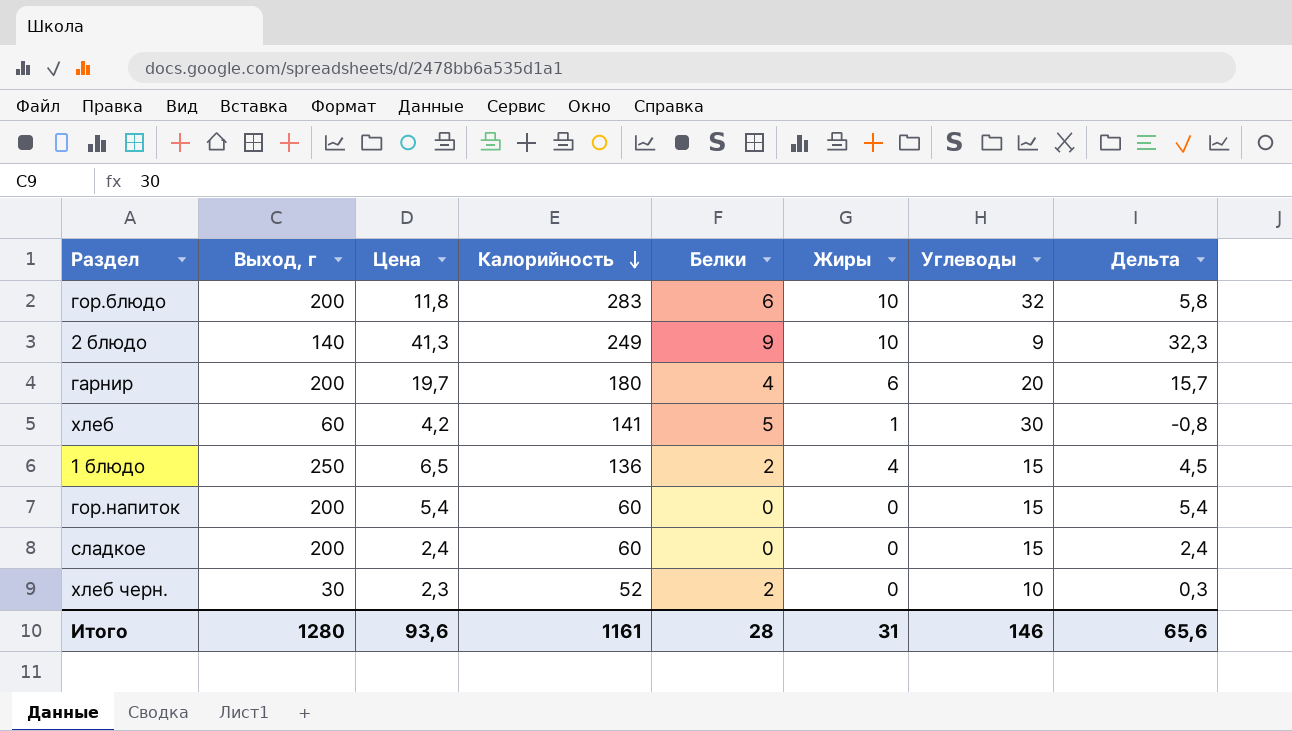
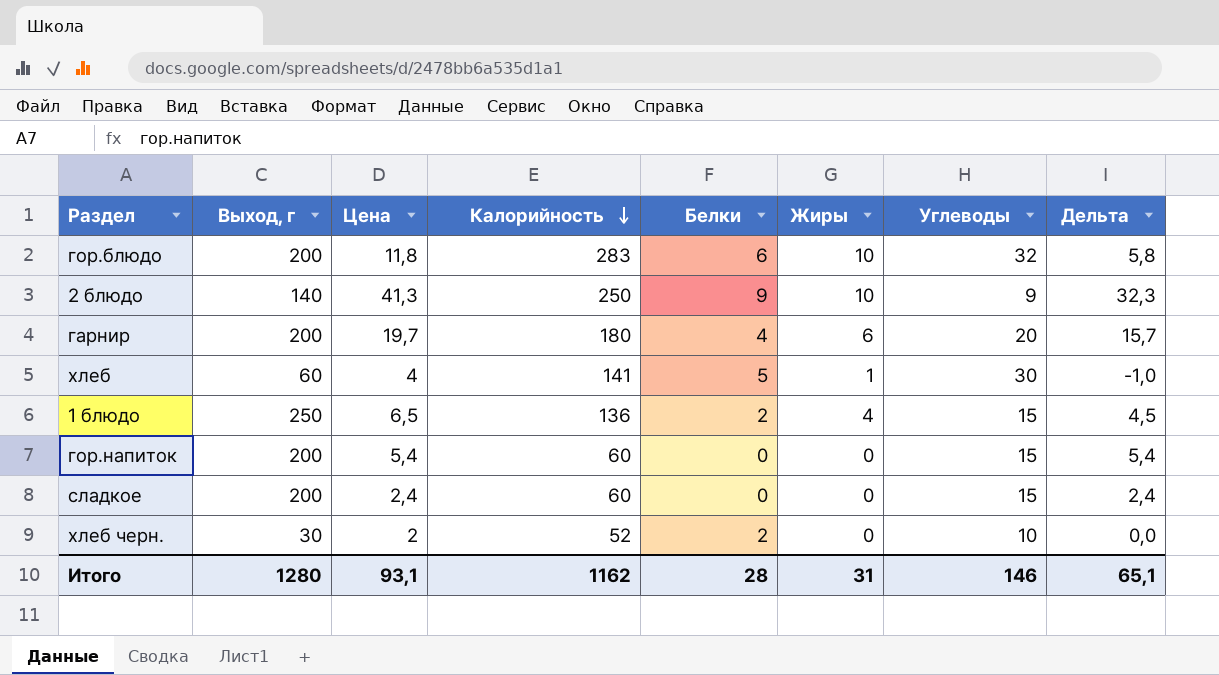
2 блюдо | Калорийность: 249 -> 250
хлеб | Цена: 4,2 -> 4
хлеб | Дельта: -0,8 -> -1,0
хлеб черн. | Цена: 2,3 -> 2
хлеб черн. | Дельта: 0,3 -> 0,0
Итого | Цена: 93,6 -> 93,1
Итого | Калорийность: 1161 -> 1162
Итого | Дельта: 65,6 -> 65,1

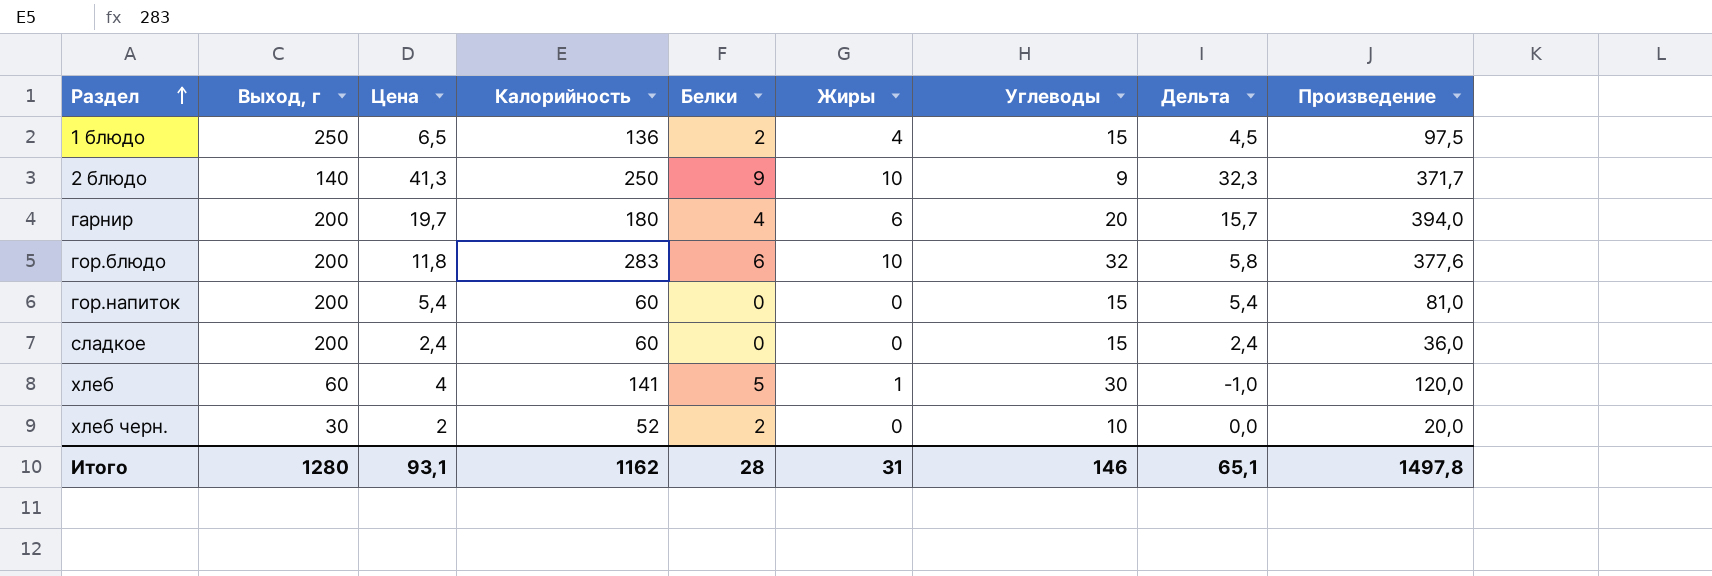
row order: Калорийность descending -> Раздел ascending
column Произведение | formula: none -> [Цена] * [Углеводы]

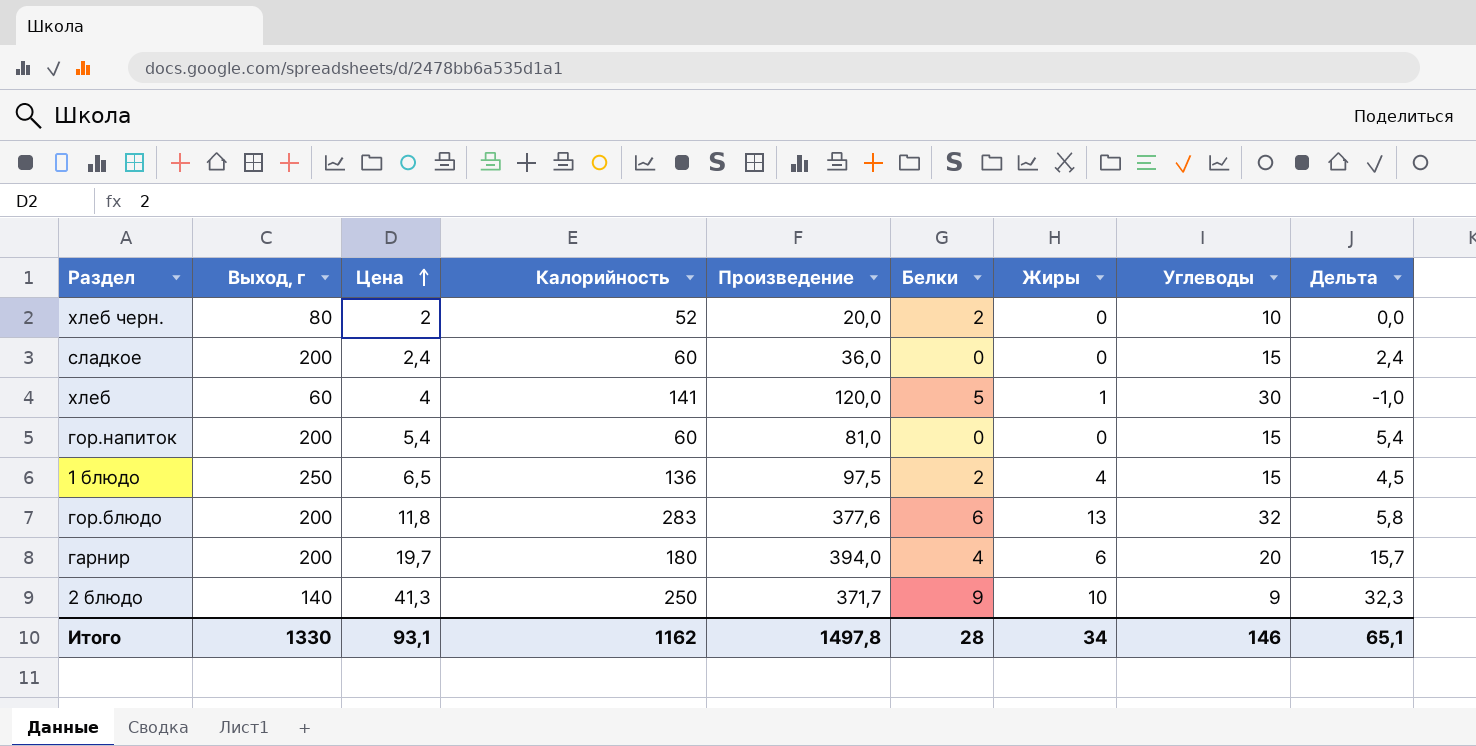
row order: Раздел ascending -> Цена ascending
column Произведение | position: 9 -> 5
хлеб черн. | Выход, г: 30 -> 80
гор.блюдо | Жиры: 10 -> 13
Итого | Выход, г: 1280 -> 1330
Итого | Жиры: 31 -> 34

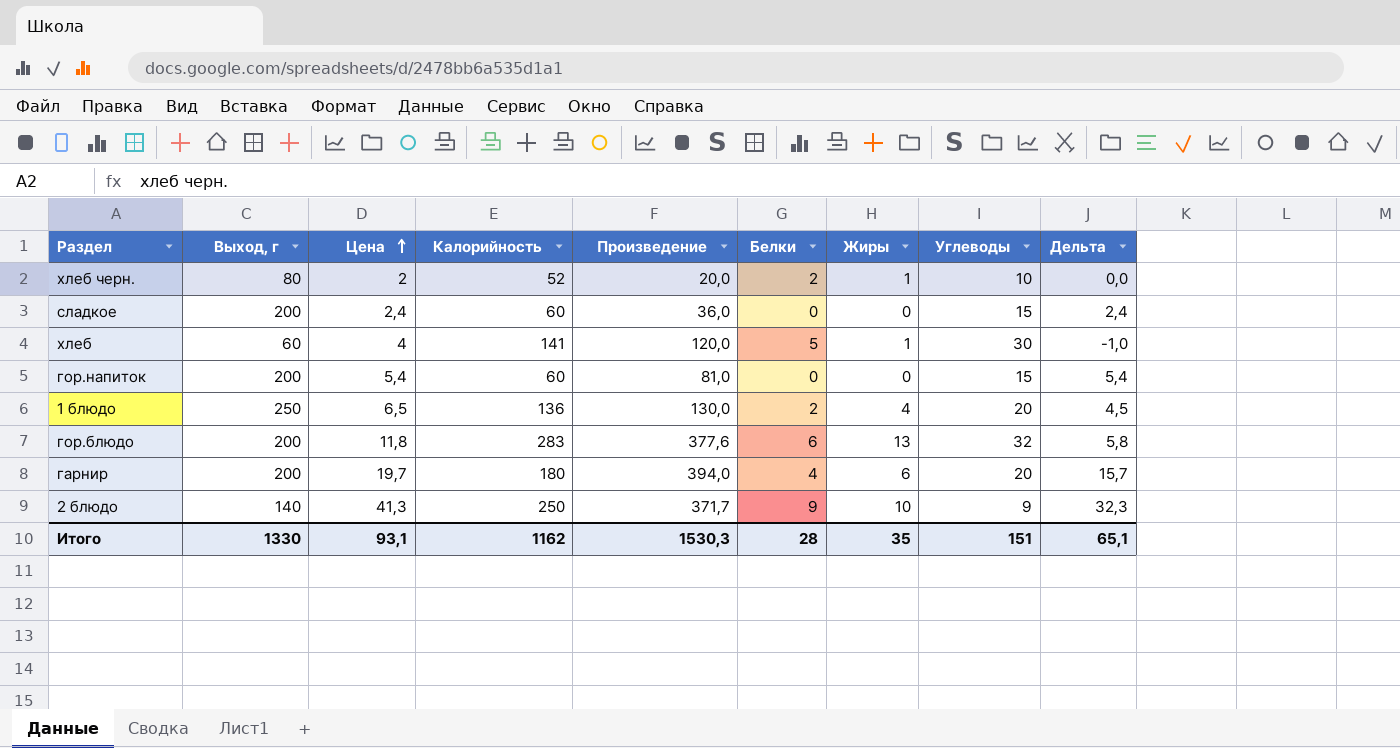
хлеб черн. | Жиры: 0 -> 1
1 блюдо | Произведение: 97,5 -> 130,0
1 блюдо | Углеводы: 15 -> 20
Итого | Произведение: 1497,8 -> 1530,3
Итого | Жиры: 34 -> 35
Итого | Углеводы: 146 -> 151

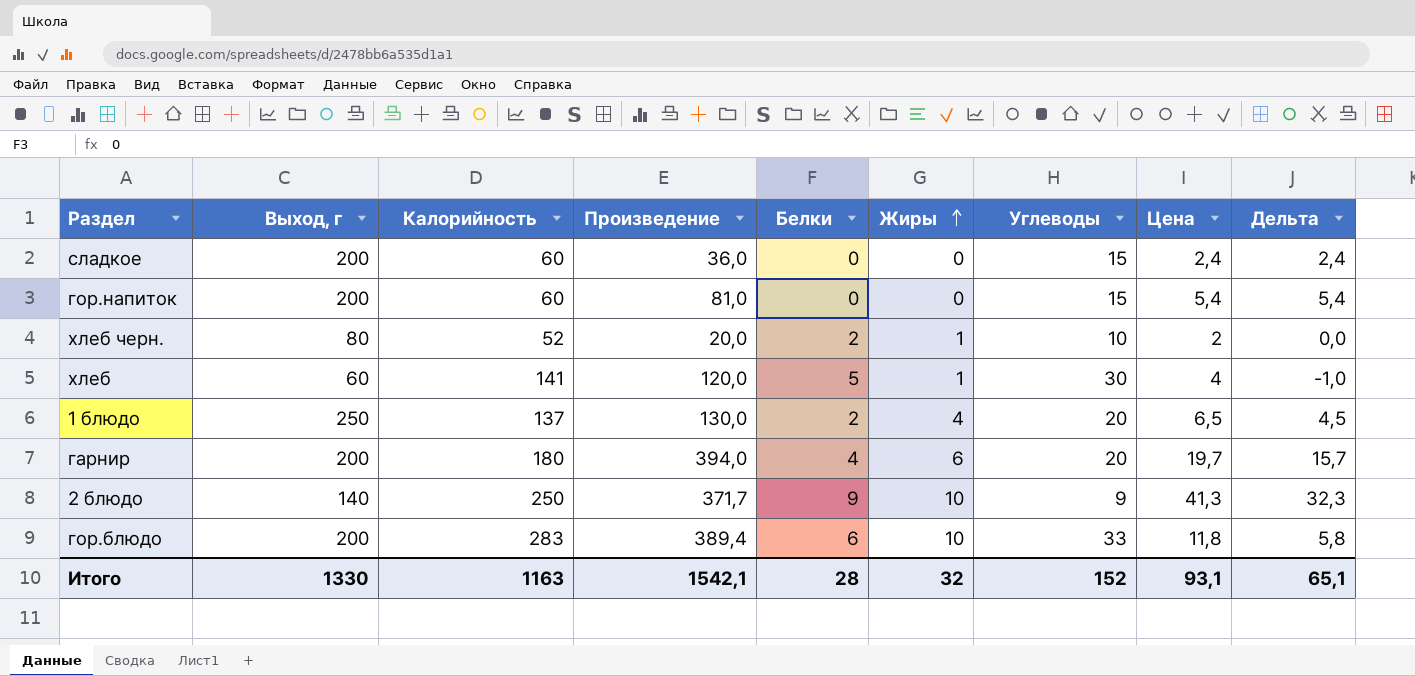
row order: Цена ascending -> Жиры ascending
column Цена | position: 3 -> 8
1 блюдо | Калорийность: 136 -> 137
гор.блюдо | Произведение: 377,6 -> 389,4
гор.блюдо | Жиры: 13 -> 10
гор.блюдо | Углеводы: 32 -> 33
Итого | Калорийность: 1162 -> 1163
Итого | Произведение: 1530,3 -> 1542,1
Итого | Жиры: 35 -> 32
Итого | Углеводы: 151 -> 152

